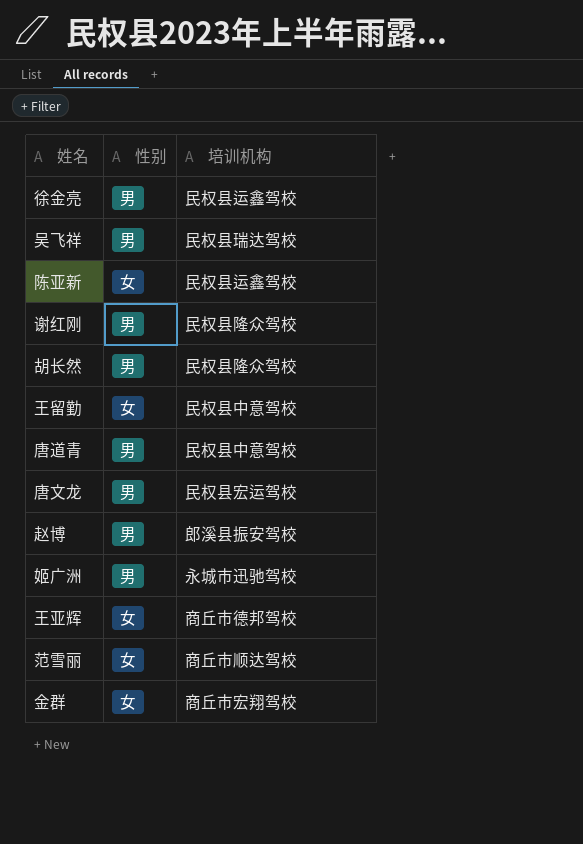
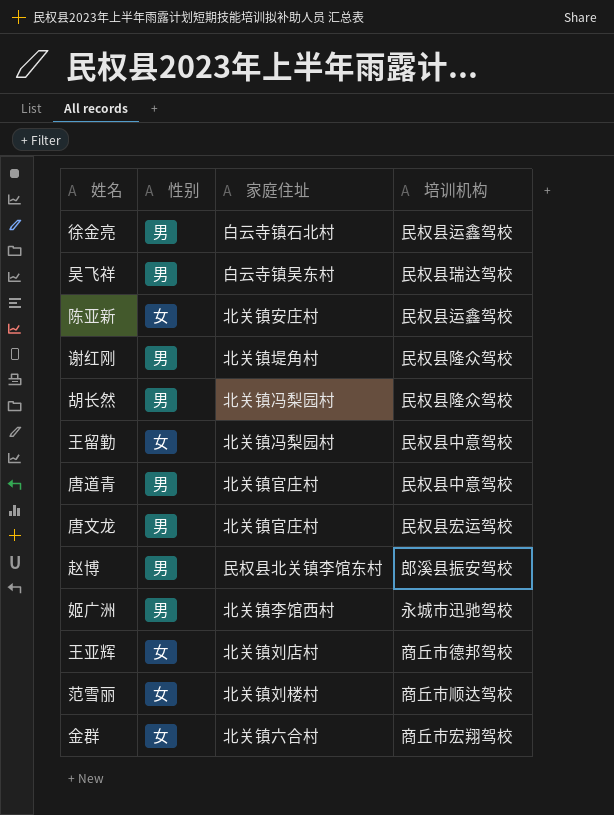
column 家庭住址 | position: none -> 3

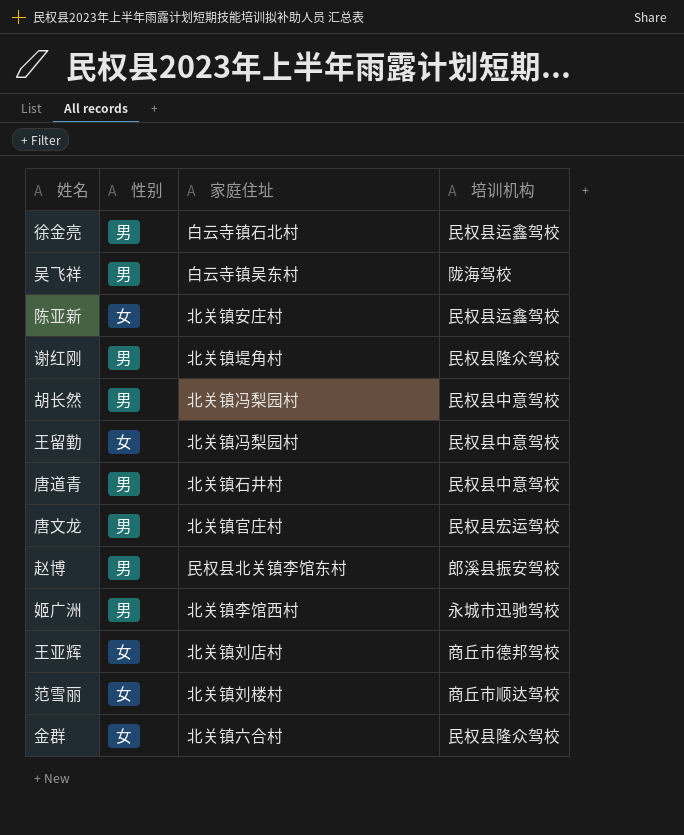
吴飞祥 | 培训机构: 民权县瑞达驾校 -> 陇海驾校
胡长然 | 培训机构: 民权县隆众驾校 -> 民权县中意驾校
唐道青 | 家庭住址: 北关镇官庄村 -> 北关镇石井村
金群 | 培训机构: 商丘市宏翔驾校 -> 民权县隆众驾校

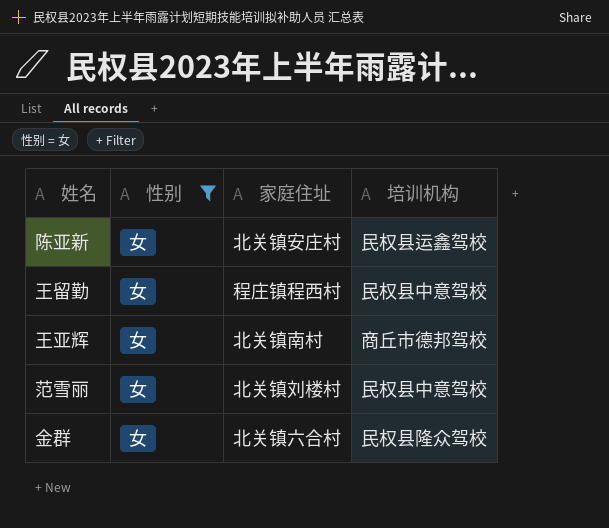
filter: none -> 性别 = 女
王留勤 | 家庭住址: 北关镇冯梨园村 -> 程庄镇程西村
王亚辉 | 家庭住址: 北关镇刘店村 -> 北关镇南村
范雪丽 | 培训机构: 商丘市顺达驾校 -> 民权县中意驾校

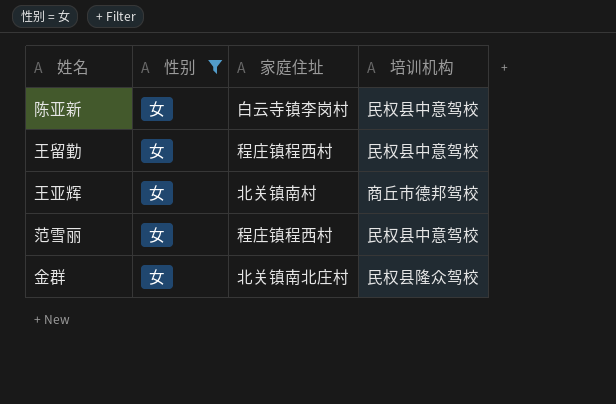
陈亚新 | 家庭住址: 北关镇安庄村 -> 白云寺镇李岗村
陈亚新 | 培训机构: 民权县运鑫驾校 -> 民权县中意驾校
范雪丽 | 家庭住址: 北关镇刘楼村 -> 程庄镇程西村
金群 | 家庭住址: 北关镇六合村 -> 北关镇南北庄村

